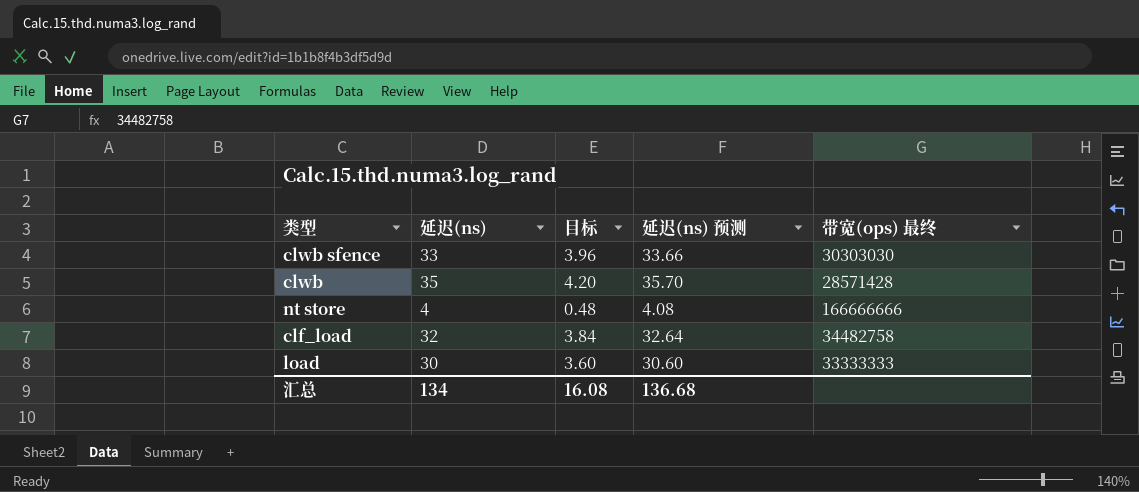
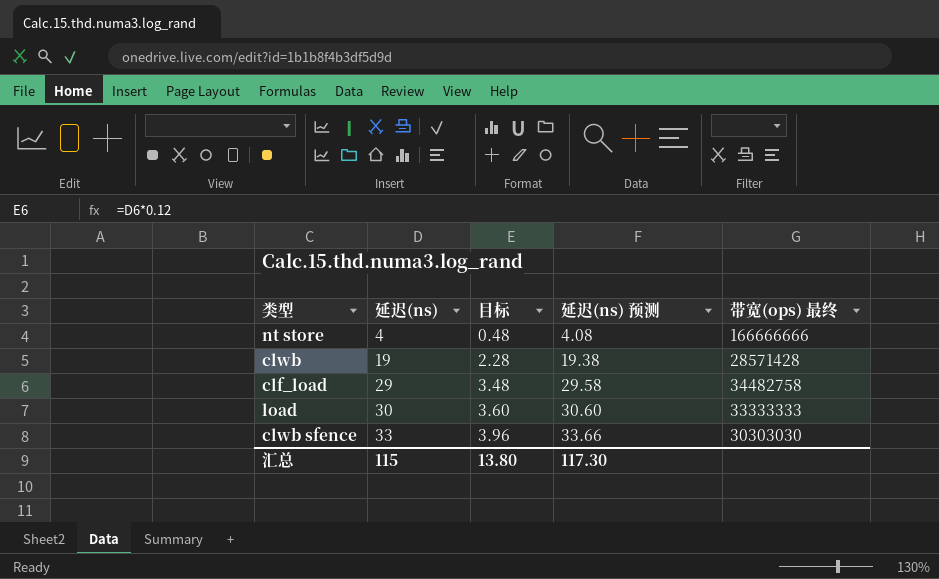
row order: none -> 延迟(ns) ascending
clwb | 延迟(ns): 35 -> 19
clwb | 目标: 4.20 -> 2.28
clwb | 延迟(ns) 预测: 35.70 -> 19.38
clf_load | 延迟(ns): 32 -> 29
clf_load | 目标: 3.84 -> 3.48
clf_load | 延迟(ns) 预测: 32.64 -> 29.58
汇总 | 延迟(ns): 134 -> 115
汇总 | 目标: 16.08 -> 13.80
汇总 | 延迟(ns) 预测: 136.68 -> 117.30

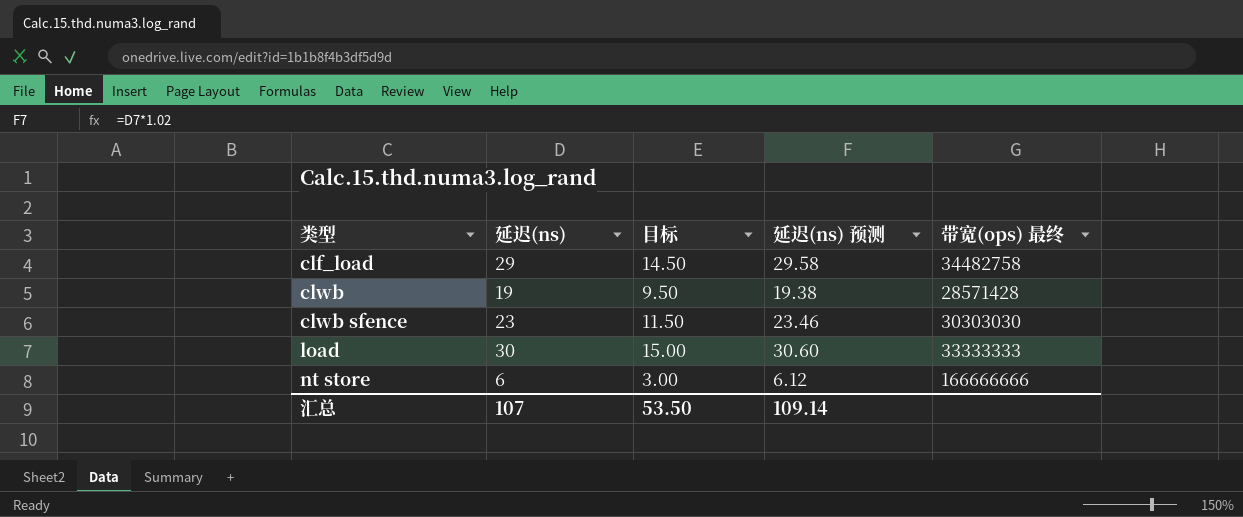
row order: 延迟(ns) ascending -> 类型 ascending
column 目标 | formula: [延迟(ns)] * 0.12 -> [延迟(ns)] * 0.5
clwb sfence | 延迟(ns): 33 -> 23
clwb sfence | 延迟(ns) 预测: 33.66 -> 23.46
nt store | 延迟(ns): 4 -> 6
nt store | 延迟(ns) 预测: 4.08 -> 6.12
汇总 | 延迟(ns): 115 -> 107
汇总 | 目标: 13.80 -> 53.50
汇总 | 延迟(ns) 预测: 117.30 -> 109.14

